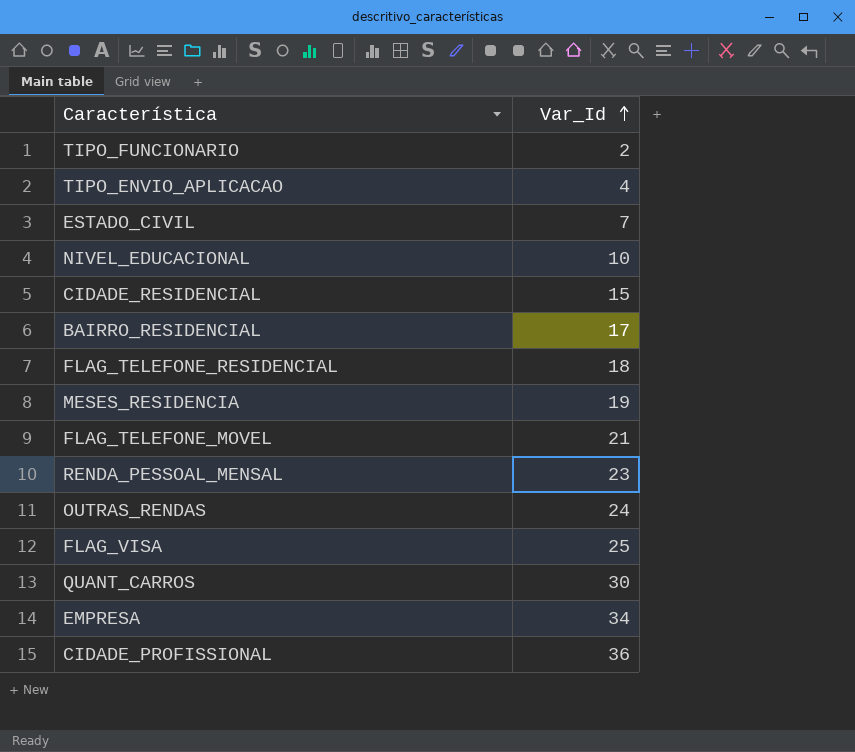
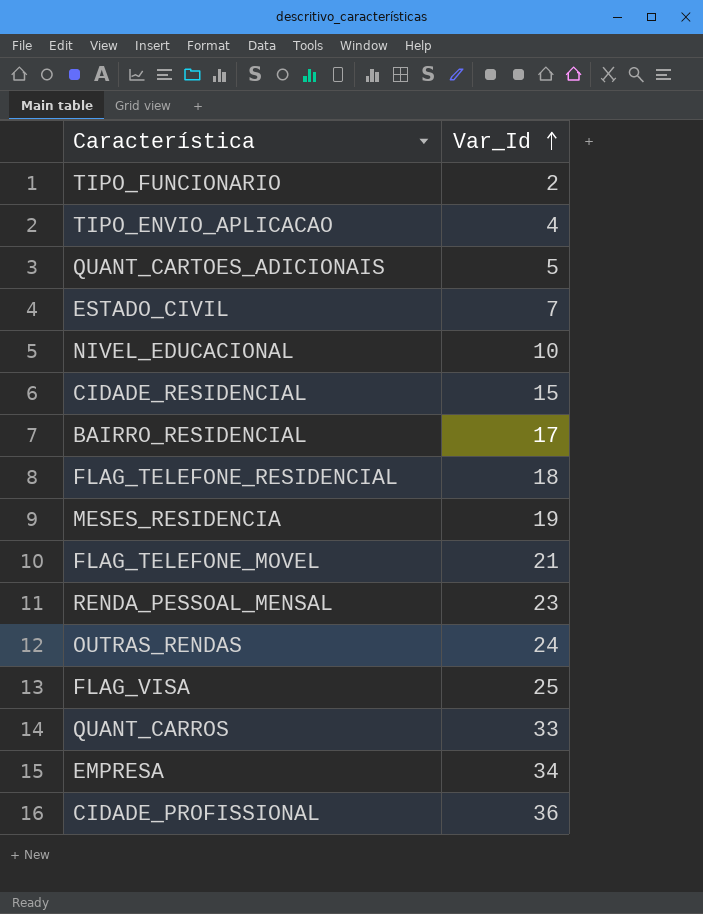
row QUANT_CARTOES_ADICIONAIS: none -> 5
QUANT_CARROS | Var_Id: 30 -> 33

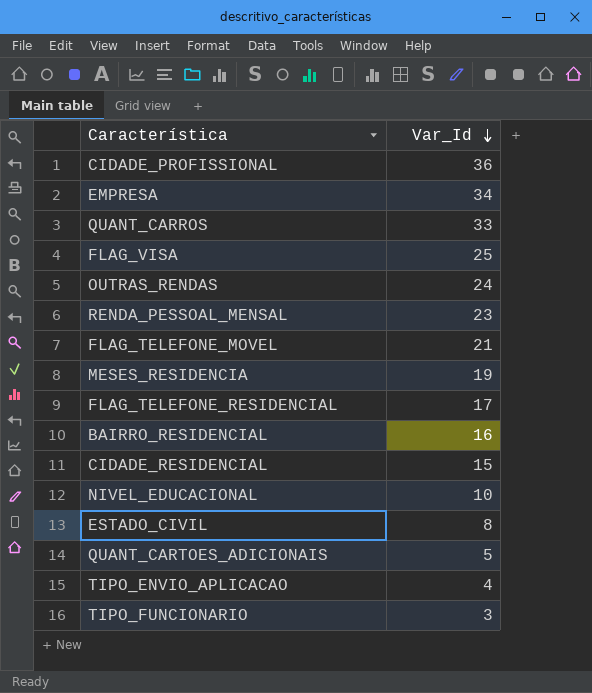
row order: Var_Id ascending -> Var_Id descending
FLAG_TELEFONE_RESIDENCIAL | Var_Id: 18 -> 17
BAIRRO_RESIDENCIAL | Var_Id: 17 -> 16
ESTADO_CIVIL | Var_Id: 7 -> 8
TIPO_FUNCIONARIO | Var_Id: 2 -> 3

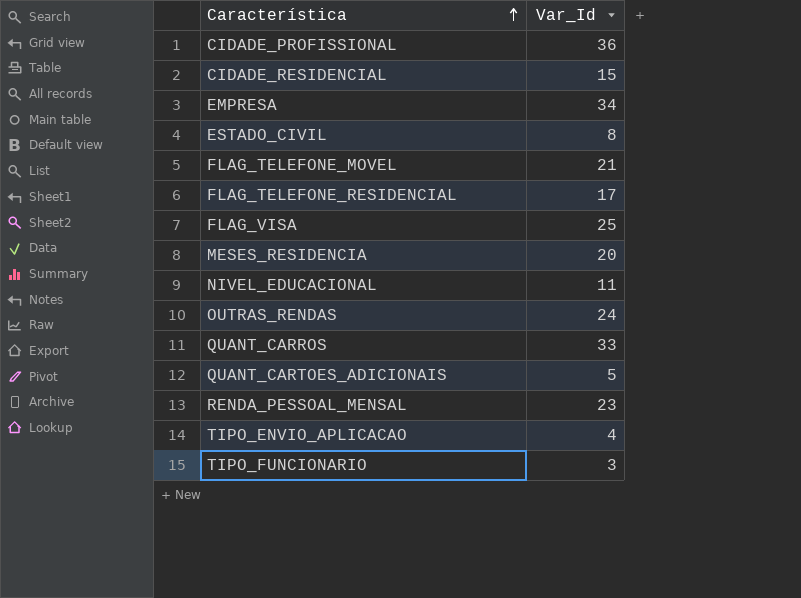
row order: Var_Id descending -> Característica ascending
row BAIRRO_RESIDENCIAL: 16 -> none
MESES_RESIDENCIA | Var_Id: 19 -> 20
NIVEL_EDUCACIONAL | Var_Id: 10 -> 11

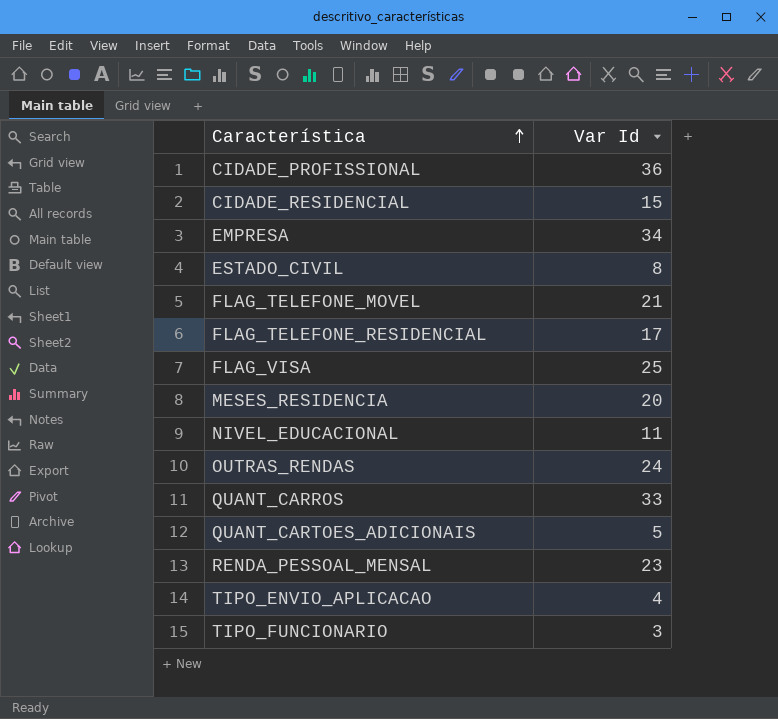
column name: Var_Id -> Var Id

